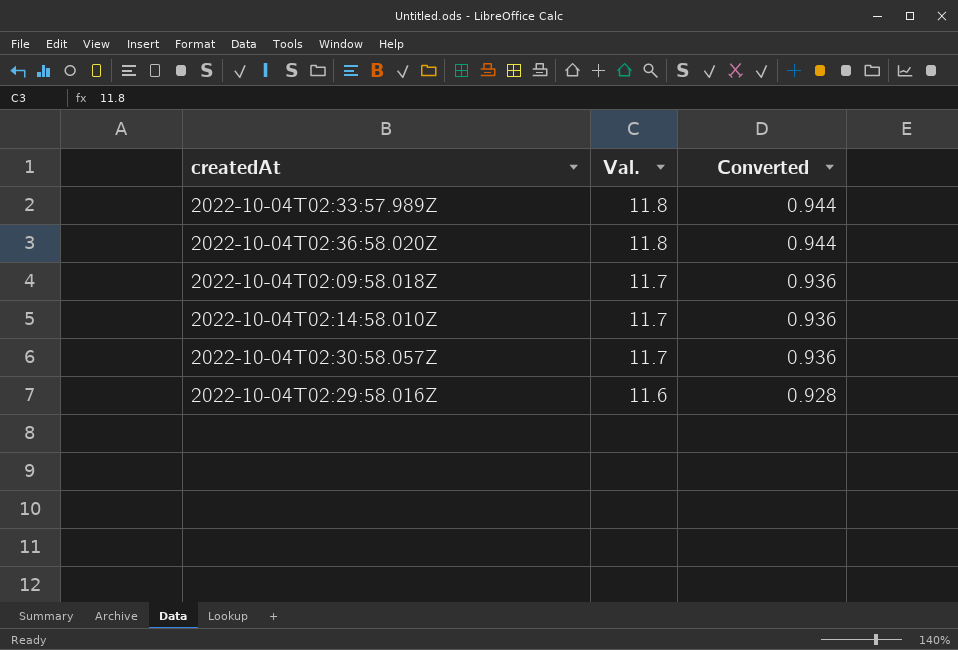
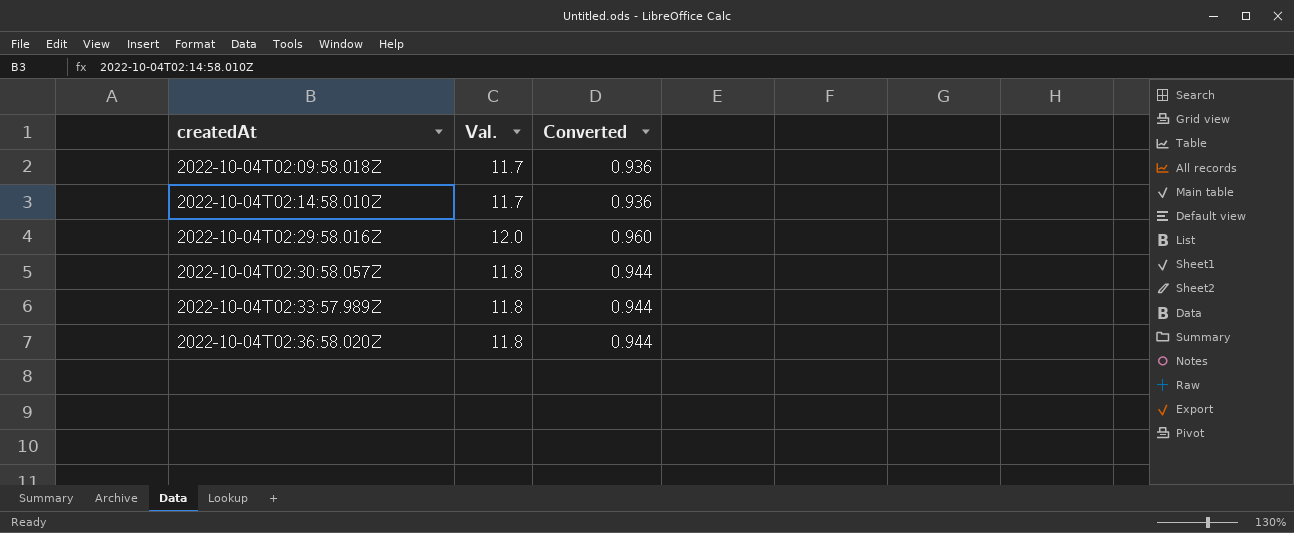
row order: Val. descending -> createdAt ascending
2022-10-04T02:29:58.016Z | Val.: 11.6 -> 12.0
2022-10-04T02:29:58.016Z | Converted: 0.928 -> 0.960
2022-10-04T02:30:58.057Z | Val.: 11.7 -> 11.8
2022-10-04T02:30:58.057Z | Converted: 0.936 -> 0.944

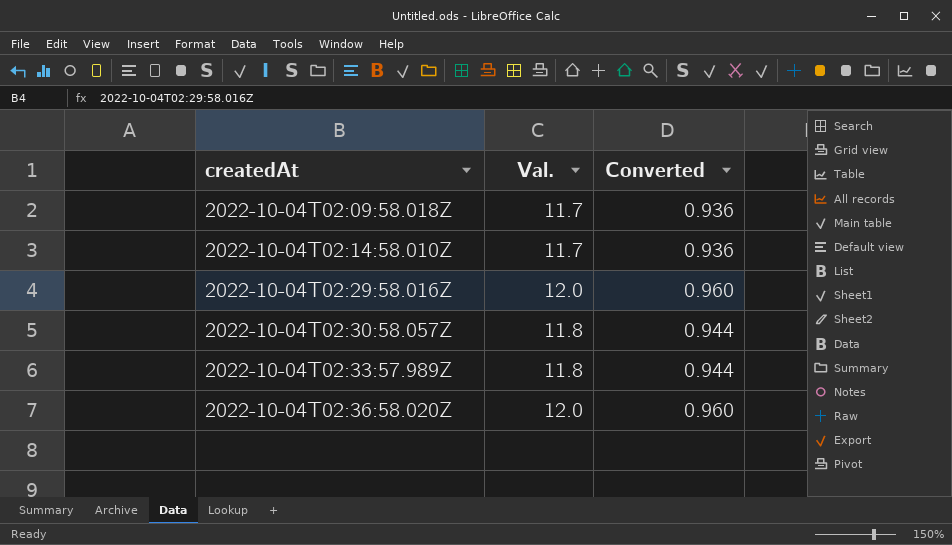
2022-10-04T02:36:58.020Z | Val.: 11.8 -> 12.0
2022-10-04T02:36:58.020Z | Converted: 0.944 -> 0.960

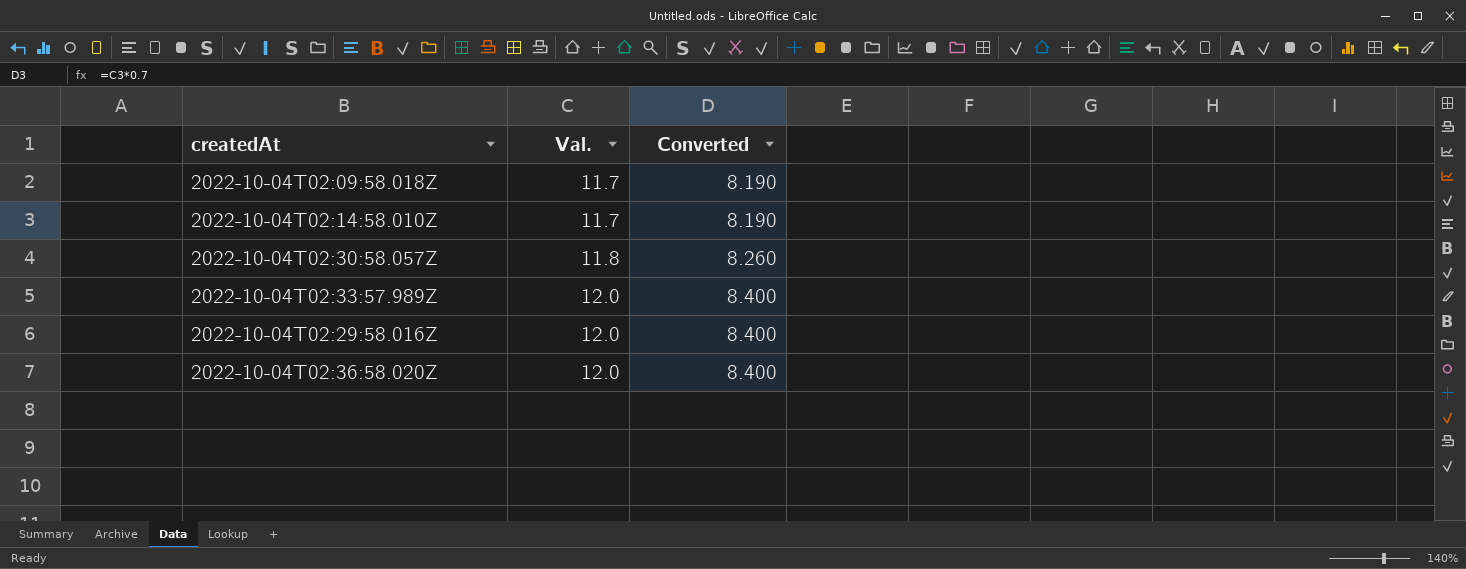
row order: createdAt ascending -> Val. ascending
column Converted | formula: [Val.] * 0.08 -> [Val.] * 0.7
2022-10-04T02:33:57.989Z | Val.: 11.8 -> 12.0

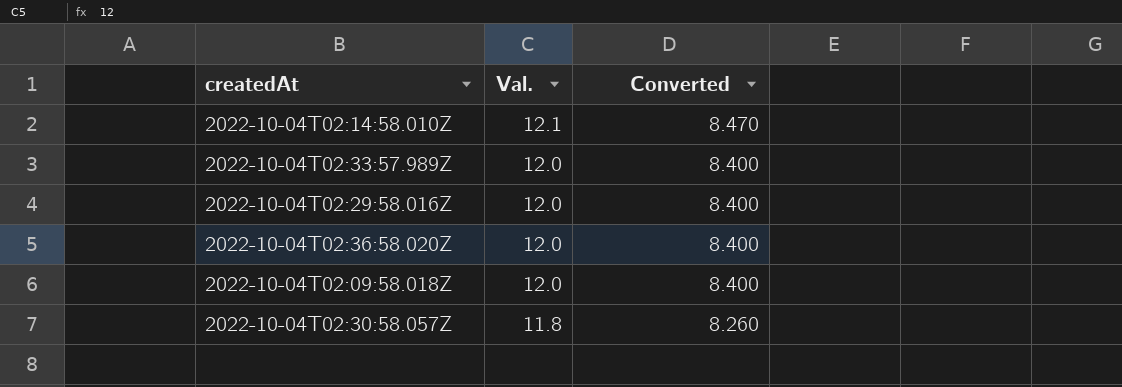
row order: Val. ascending -> Val. descending
2022-10-04T02:14:58.010Z | Val.: 11.7 -> 12.1
2022-10-04T02:14:58.010Z | Converted: 8.190 -> 8.470
2022-10-04T02:09:58.018Z | Val.: 11.7 -> 12.0
2022-10-04T02:09:58.018Z | Converted: 8.190 -> 8.400

